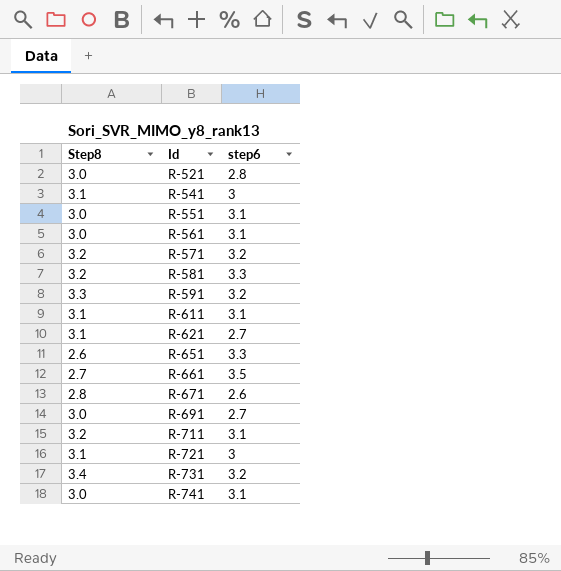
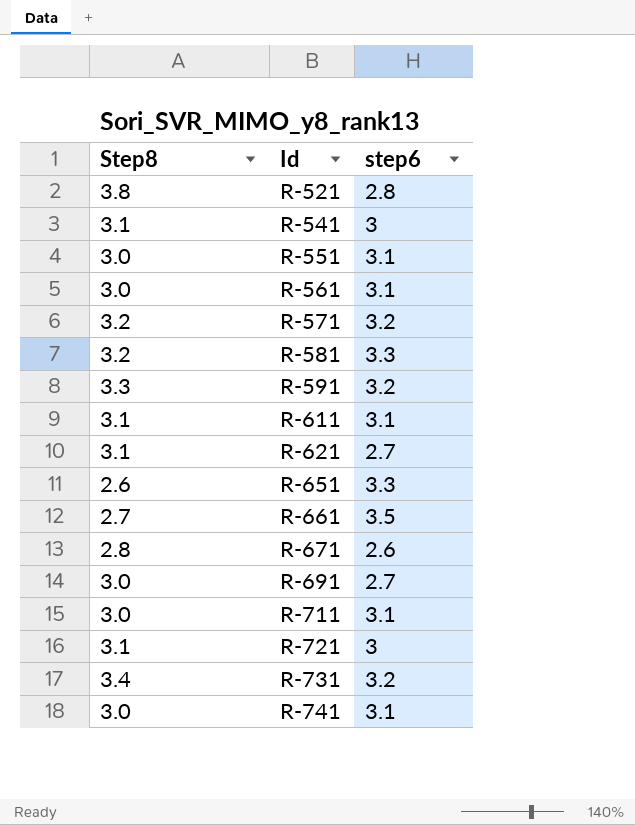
R-521 | Step8: 3.0 -> 3.8
R-711 | Step8: 3.2 -> 3.0

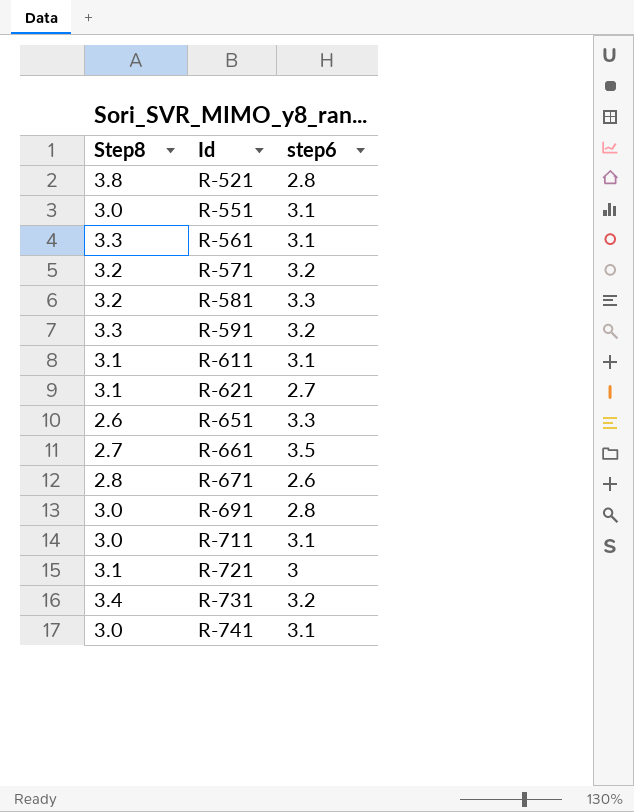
row R-541: 3.1 | 3 -> none
R-561 | Step8: 3.0 -> 3.3
R-691 | step6: 2.7 -> 2.8

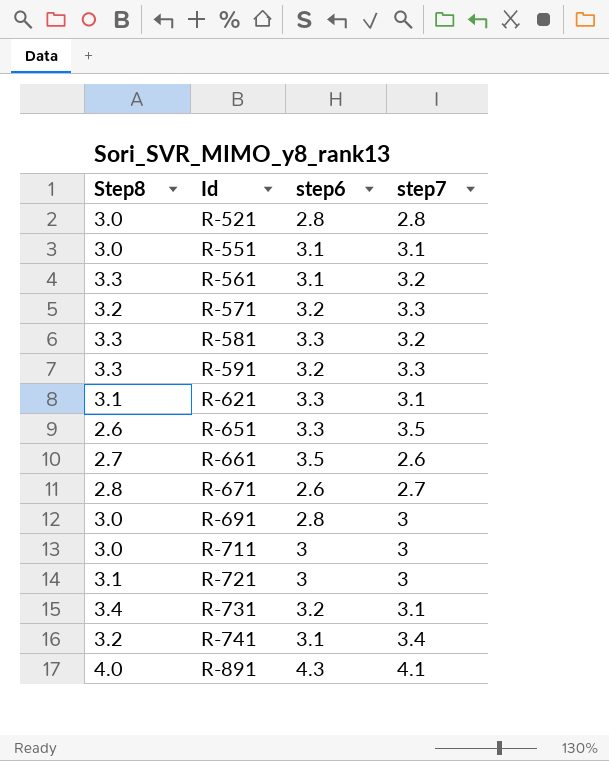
column step7 | position: none -> 4
row R-611: 3.1 | 3.1 -> none
R-521 | Step8: 3.8 -> 3.0
R-581 | Step8: 3.2 -> 3.3
R-621 | step6: 2.7 -> 3.3
R-711 | step6: 3.1 -> 3
R-741 | Step8: 3.0 -> 3.2
row R-891: none -> 4.0 | 4.3 | 4.1

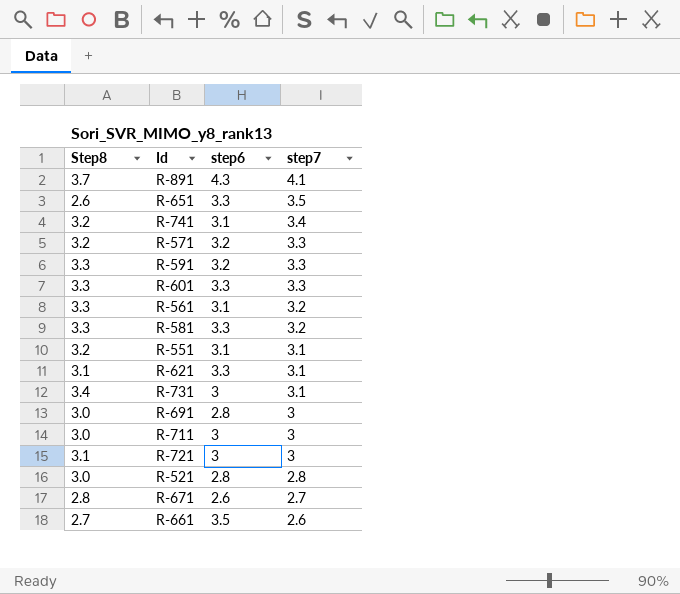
row order: Id ascending -> step7 descending
R-891 | Step8: 4.0 -> 3.7
row R-601: none -> 3.3 | 3.3 | 3.3
R-551 | Step8: 3.0 -> 3.2
R-731 | step6: 3.2 -> 3

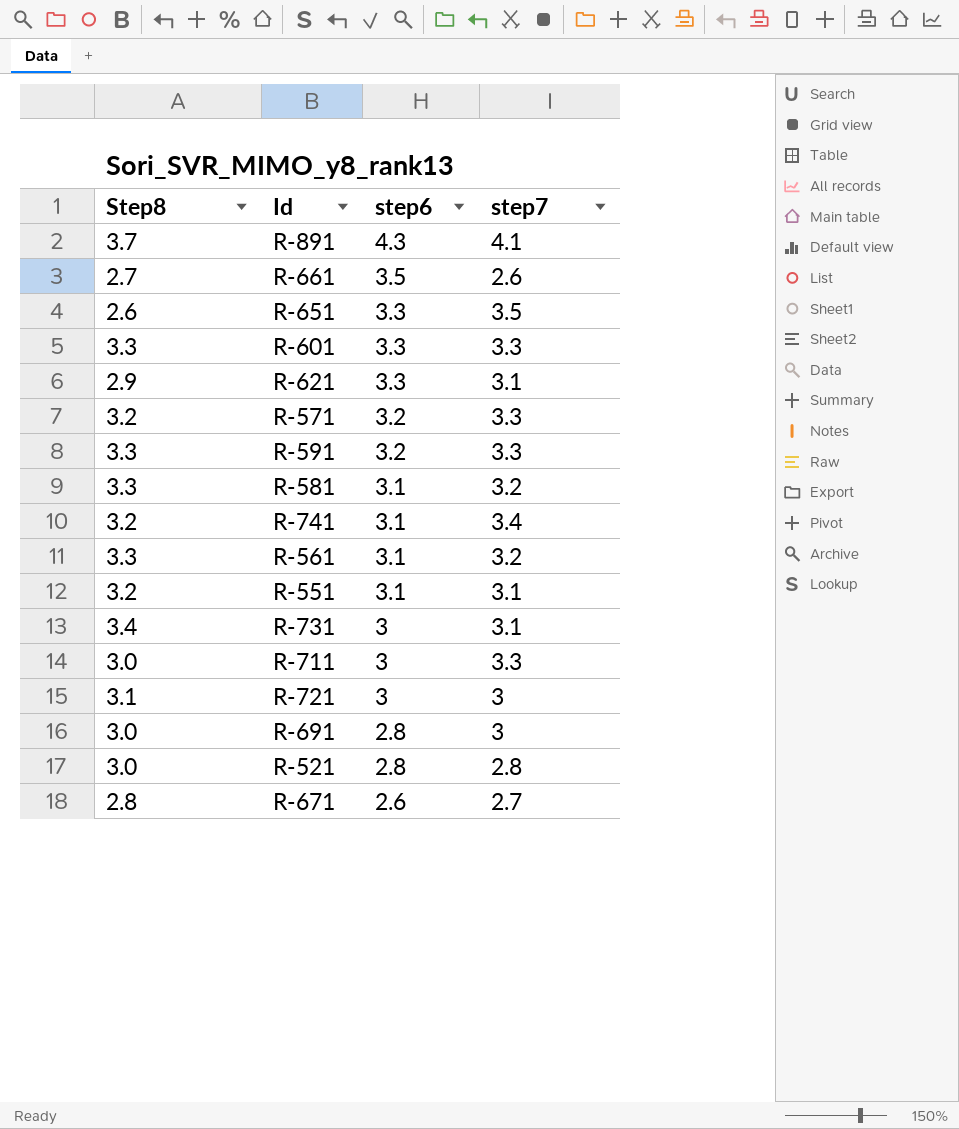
row order: step7 descending -> step6 descending
R-621 | Step8: 3.1 -> 2.9
R-581 | step6: 3.3 -> 3.1
R-711 | step7: 3 -> 3.3

